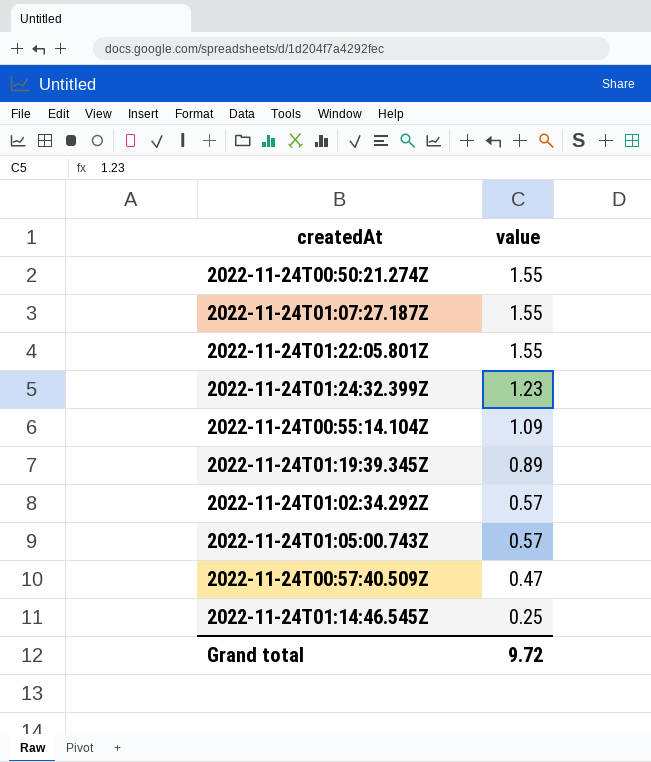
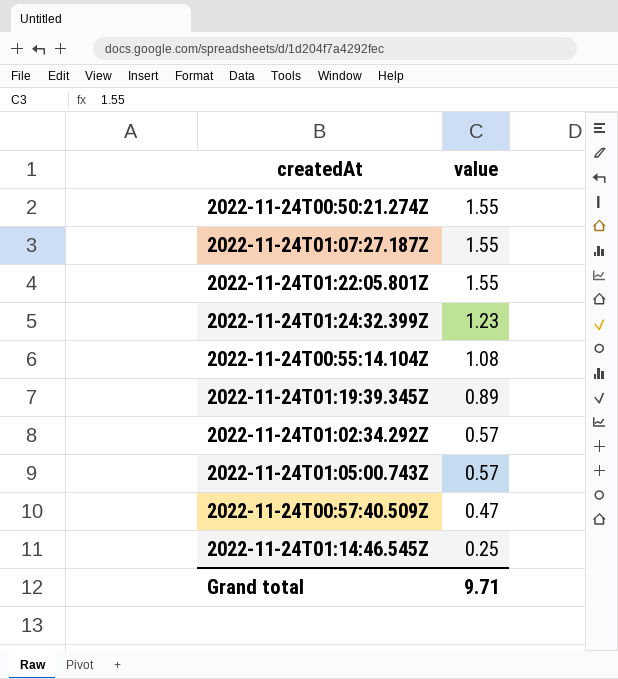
2022-11-24T00:55:14.104Z | value: 1.09 -> 1.08
Grand total | value: 9.72 -> 9.71

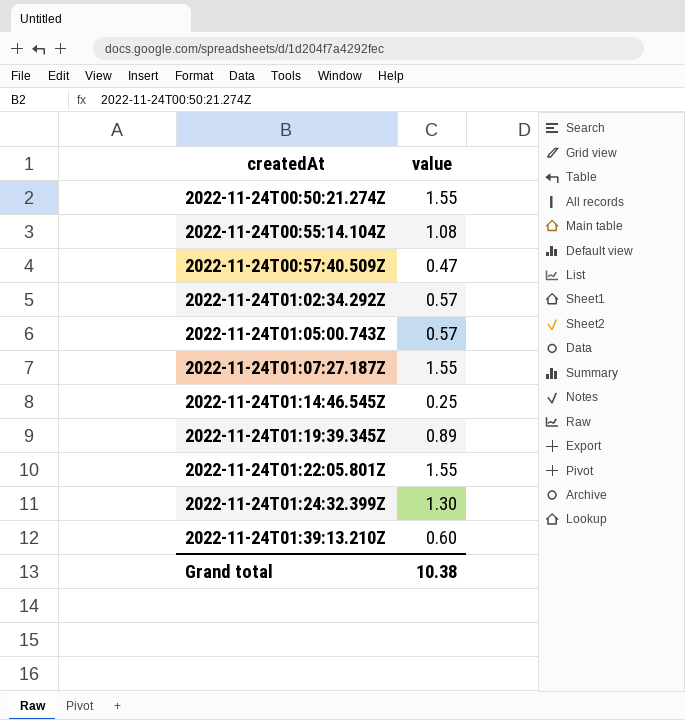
row order: value descending -> createdAt ascending
2022-11-24T01:24:32.399Z | value: 1.23 -> 1.30
row 2022-11-24T01:39:13.210Z: none -> 0.60
Grand total | value: 9.71 -> 10.38

